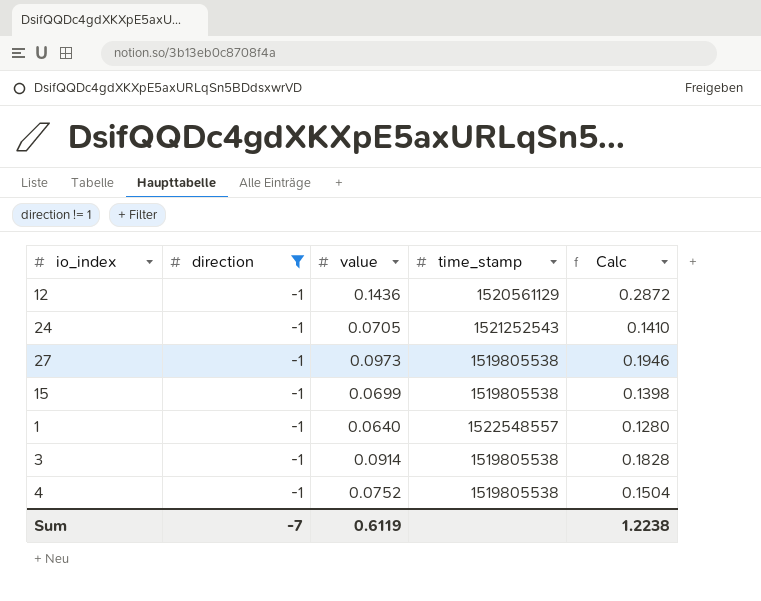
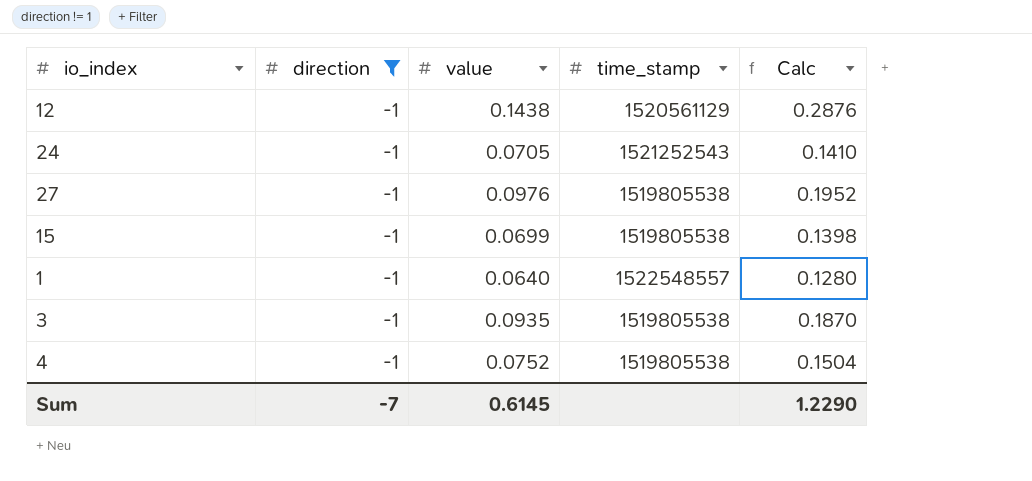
12 | value: 0.1436 -> 0.1438
12 | Calc: 0.2872 -> 0.2876
27 | value: 0.0973 -> 0.0976
27 | Calc: 0.1946 -> 0.1952
3 | value: 0.0914 -> 0.0935
3 | Calc: 0.1828 -> 0.1870
Sum | value: 0.6119 -> 0.6145
Sum | Calc: 1.2238 -> 1.2290

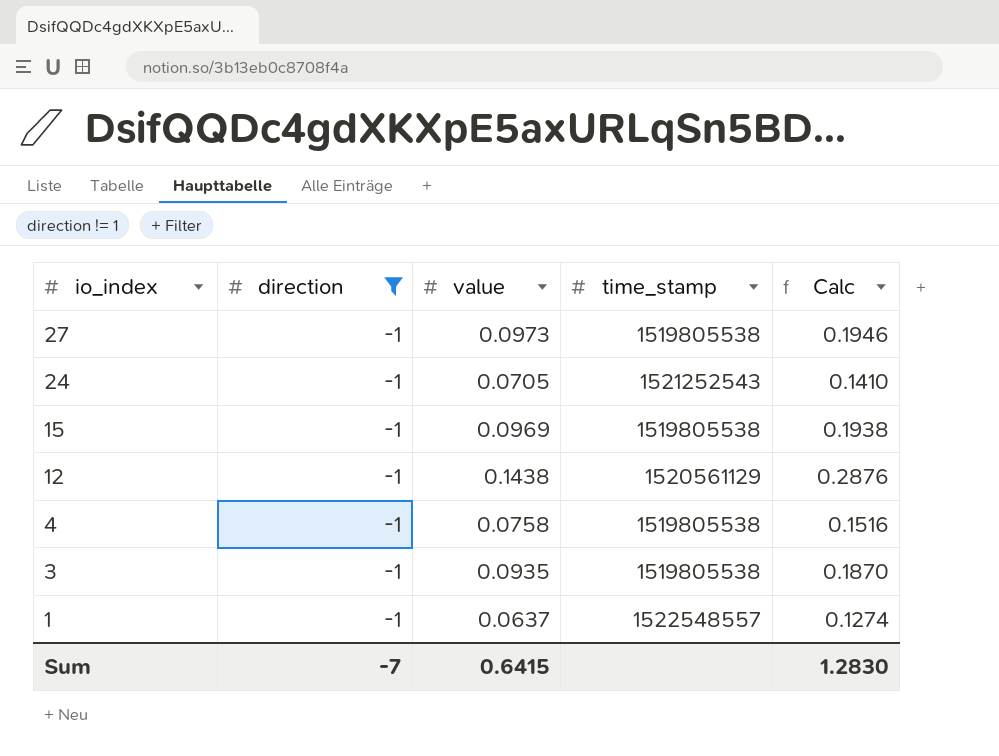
row order: none -> io_index descending
27 | value: 0.0976 -> 0.0973
27 | Calc: 0.1952 -> 0.1946
15 | value: 0.0699 -> 0.0969
15 | Calc: 0.1398 -> 0.1938
4 | value: 0.0752 -> 0.0758
4 | Calc: 0.1504 -> 0.1516
1 | value: 0.0640 -> 0.0637
1 | Calc: 0.1280 -> 0.1274
Sum | value: 0.6145 -> 0.6415
Sum | Calc: 1.2290 -> 1.2830

